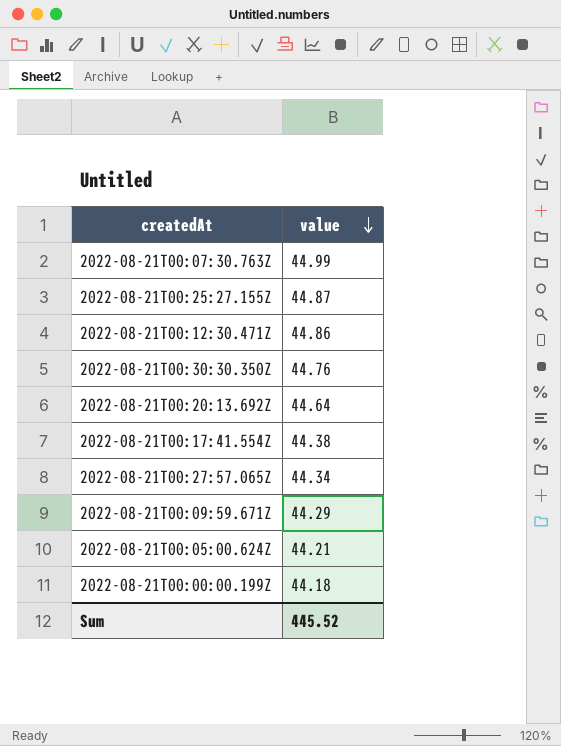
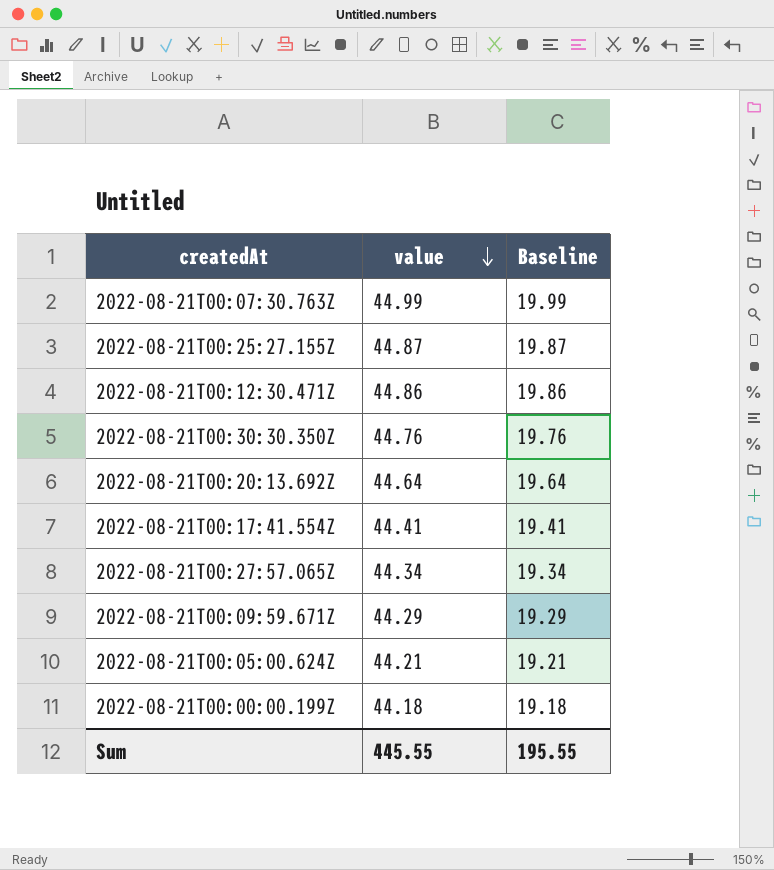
column Baseline | formula: none -> [value] - 25
2022-08-21T00:17:41.554Z | value: 44.38 -> 44.41
Sum | value: 445.52 -> 445.55

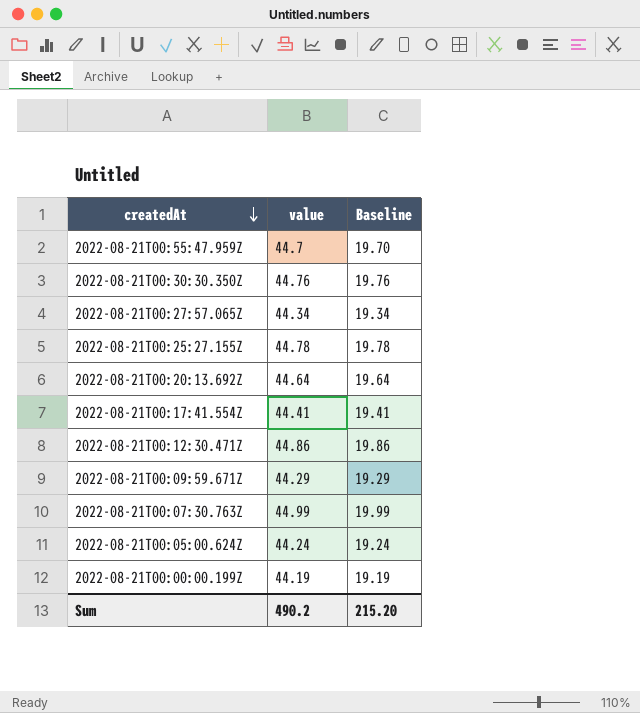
row order: value descending -> createdAt descending
row 2022-08-21T00:55:47.959Z: none -> 44.7 | 19.70
2022-08-21T00:25:27.155Z | value: 44.87 -> 44.78
2022-08-21T00:25:27.155Z | Baseline: 19.87 -> 19.78
2022-08-21T00:05:00.624Z | value: 44.21 -> 44.24
2022-08-21T00:05:00.624Z | Baseline: 19.21 -> 19.24
2022-08-21T00:00:00.199Z | value: 44.18 -> 44.19
2022-08-21T00:00:00.199Z | Baseline: 19.18 -> 19.19
Sum | value: 445.55 -> 490.2
Sum | Baseline: 195.55 -> 215.20

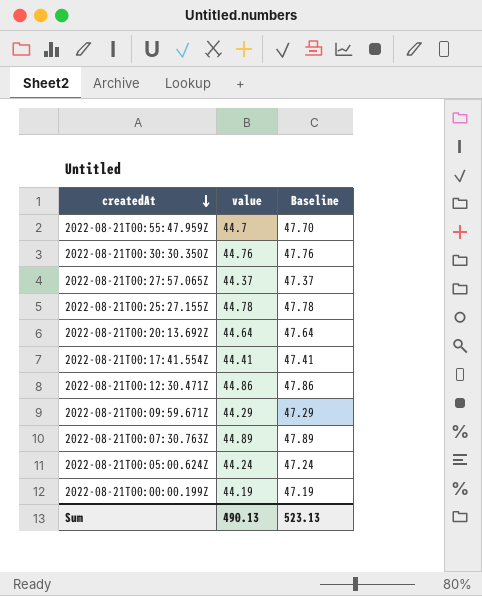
column Baseline | formula: [value] - 25 -> [value] + 3
2022-08-21T00:27:57.065Z | value: 44.34 -> 44.37
2022-08-21T00:07:30.763Z | value: 44.99 -> 44.89
Sum | value: 490.2 -> 490.13
Sum | Baseline: 215.20 -> 523.13

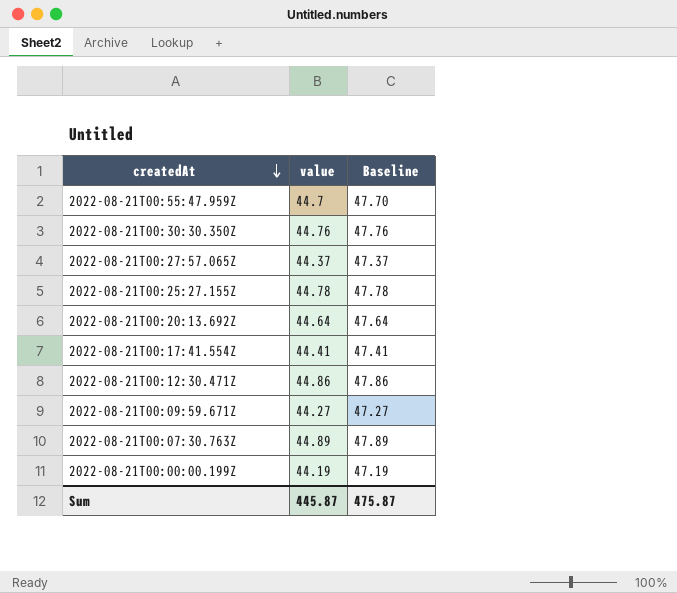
row 2022-08-21T00:05:00.624Z: 44.24 | 47.24 -> none
2022-08-21T00:09:59.671Z | value: 44.29 -> 44.27
2022-08-21T00:09:59.671Z | Baseline: 47.29 -> 47.27
Sum | value: 490.13 -> 445.87
Sum | Baseline: 523.13 -> 475.87

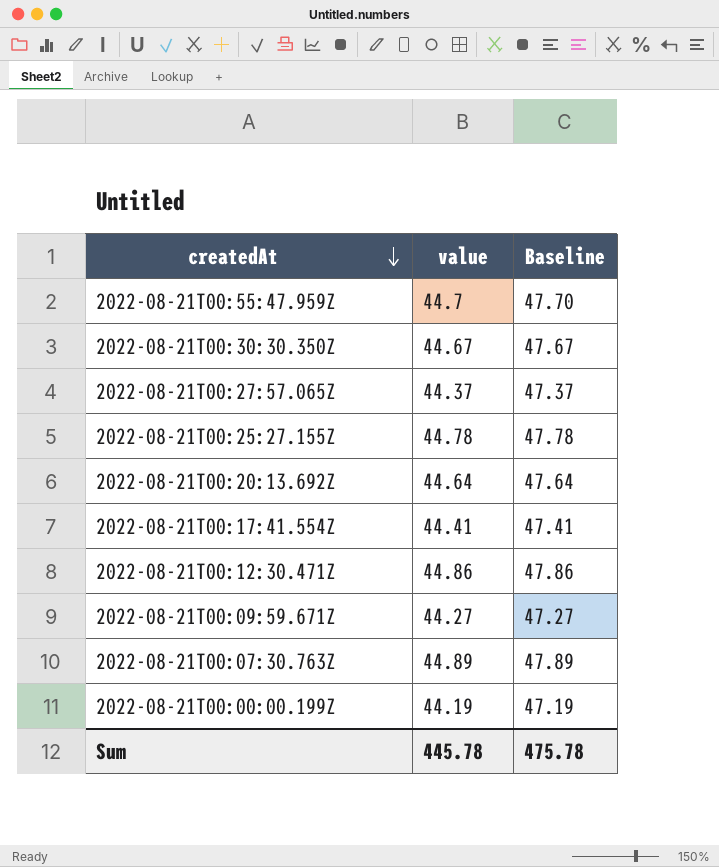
2022-08-21T00:30:30.350Z | value: 44.76 -> 44.67
2022-08-21T00:30:30.350Z | Baseline: 47.76 -> 47.67
Sum | value: 445.87 -> 445.78
Sum | Baseline: 475.87 -> 475.78

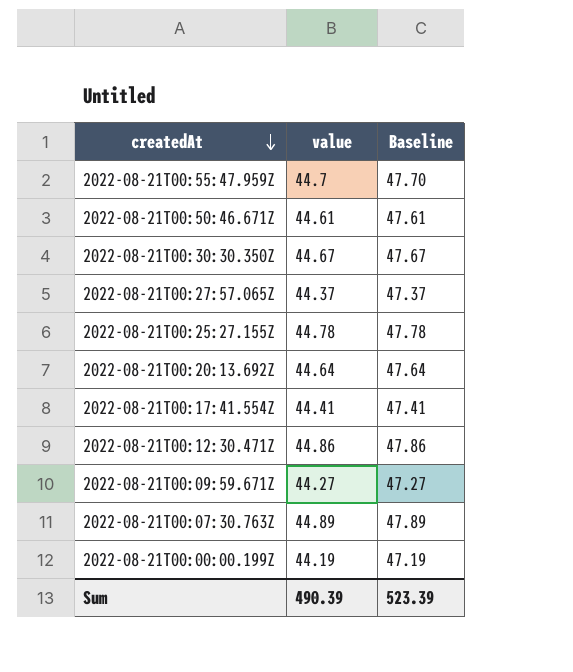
row 2022-08-21T00:50:46.671Z: none -> 44.61 | 47.61
Sum | value: 445.78 -> 490.39
Sum | Baseline: 475.78 -> 523.39

